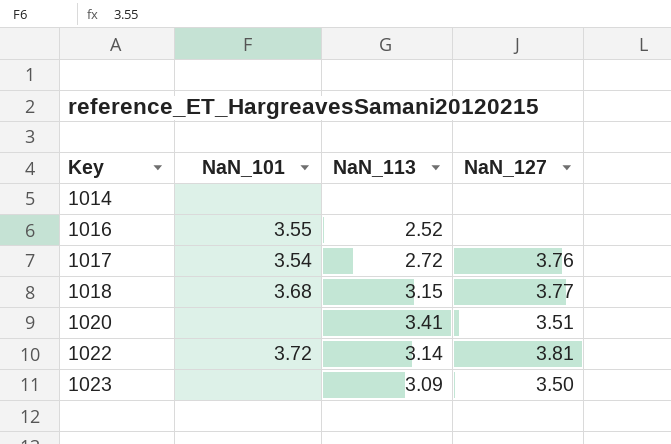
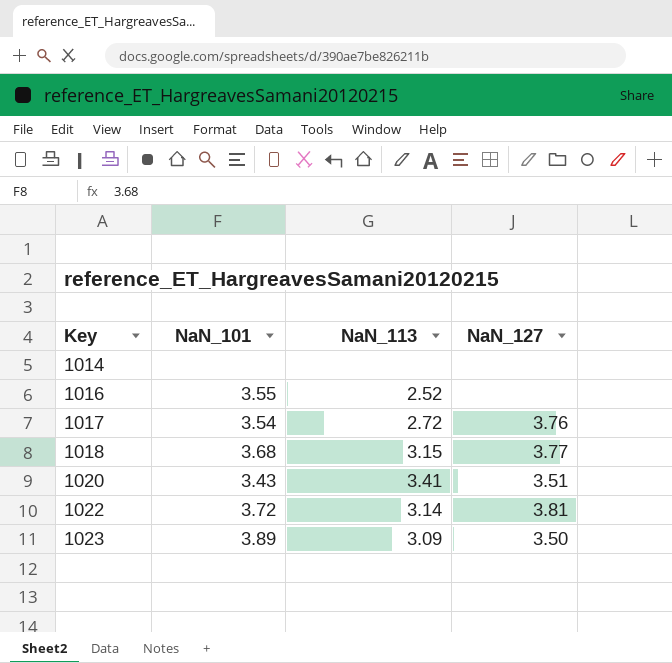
1020 | NaN_101: none -> 3.43
1023 | NaN_101: none -> 3.89

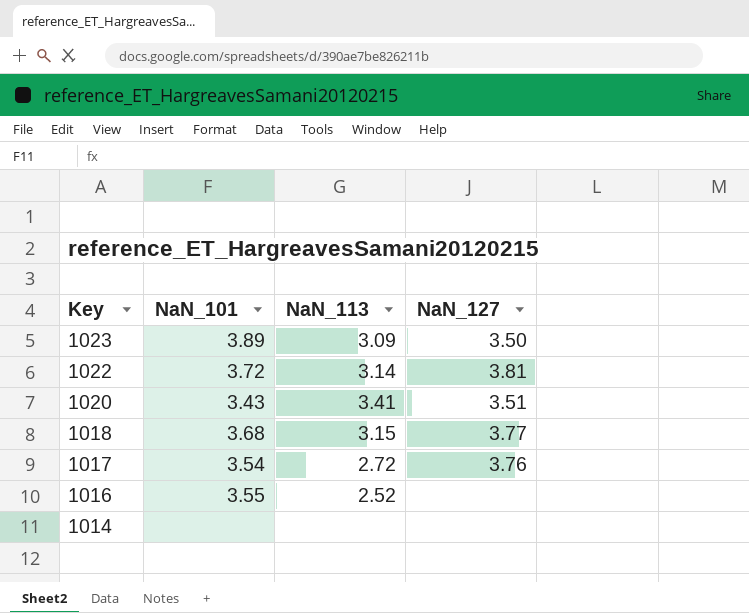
row order: Key ascending -> Key descending

